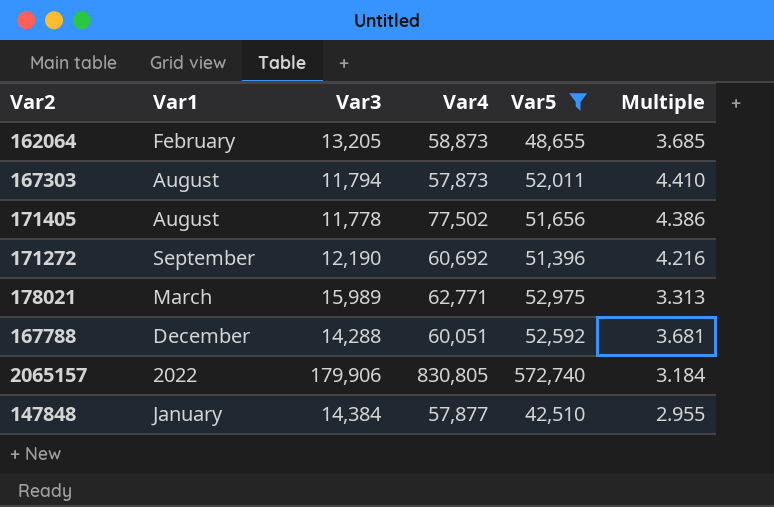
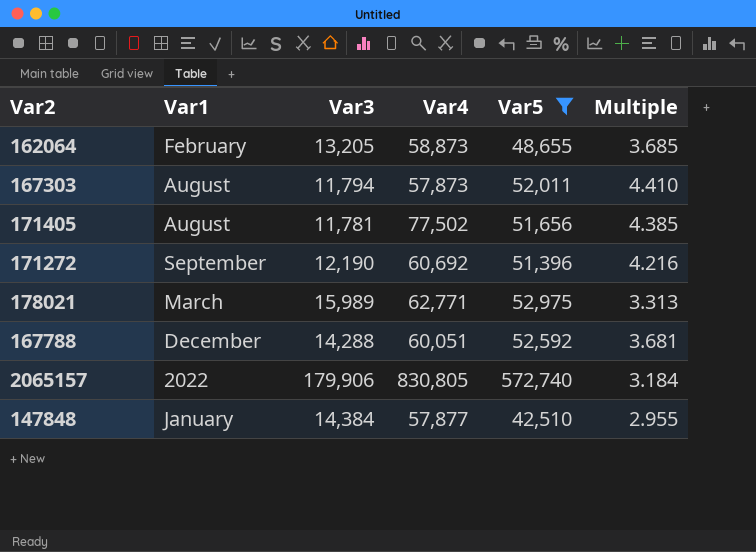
171405 | Var3: 11,778 -> 11,781
171405 | Multiple: 4.386 -> 4.385

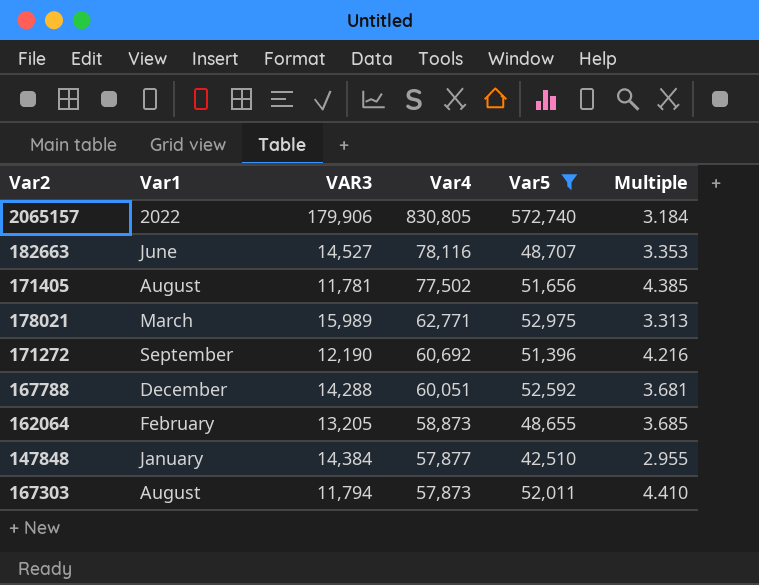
row order: none -> Var4 descending
column name: Var3 -> VAR3
row 182663: none -> June | 14,527 | 78,116 | 48,707 | 3.353

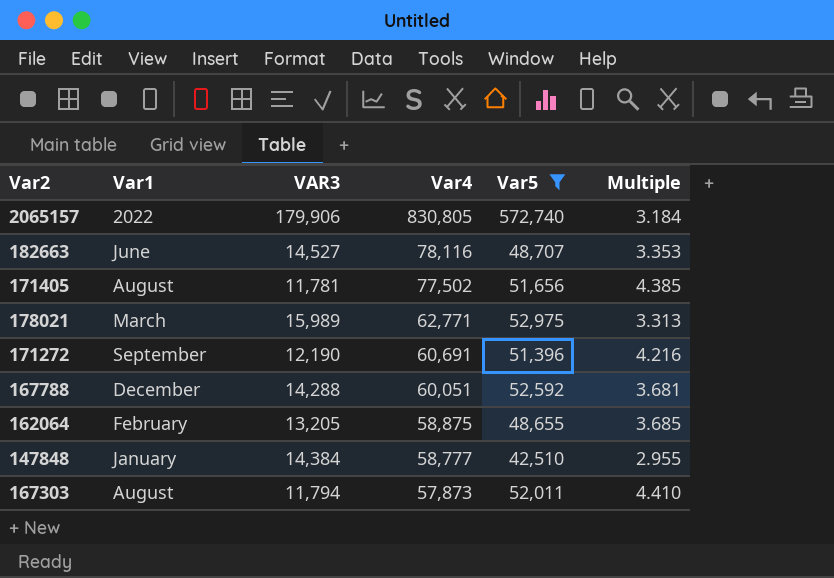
171272 | Var4: 60,692 -> 60,691
162064 | Var4: 58,873 -> 58,875
147848 | Var4: 57,877 -> 58,777

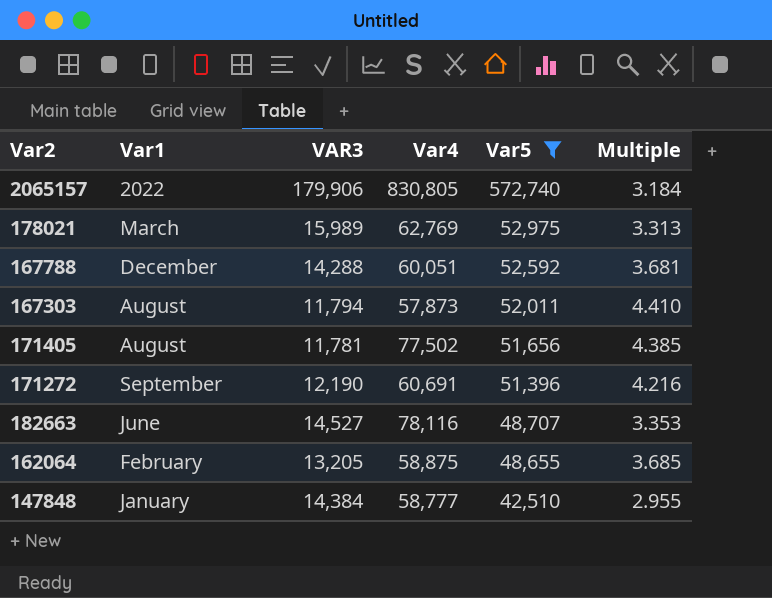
row order: Var4 descending -> Var5 descending
178021 | Var4: 62,771 -> 62,769

